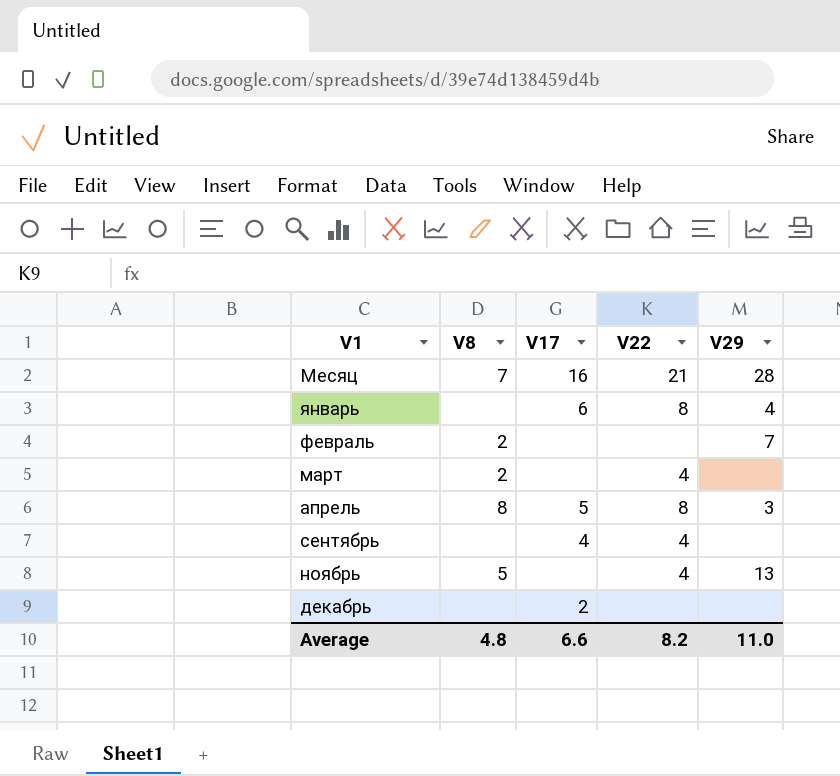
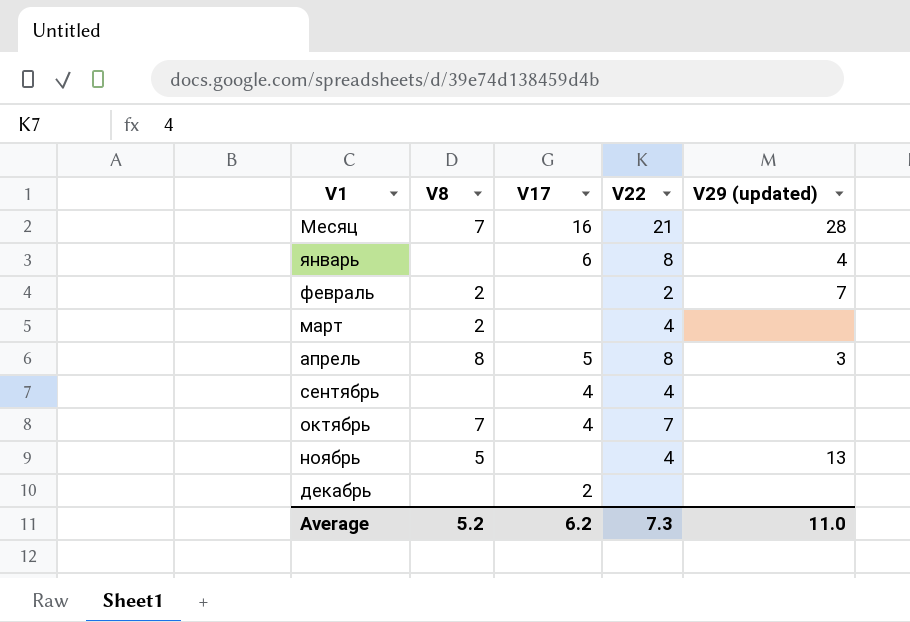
column name: V29 -> V29 (updated)
февраль | V22: none -> 2
row октябрь: none -> 7 | 4 | 7 | none
Average | V8: 4.8 -> 5.2
Average | V17: 6.6 -> 6.2
Average | V22: 8.2 -> 7.3

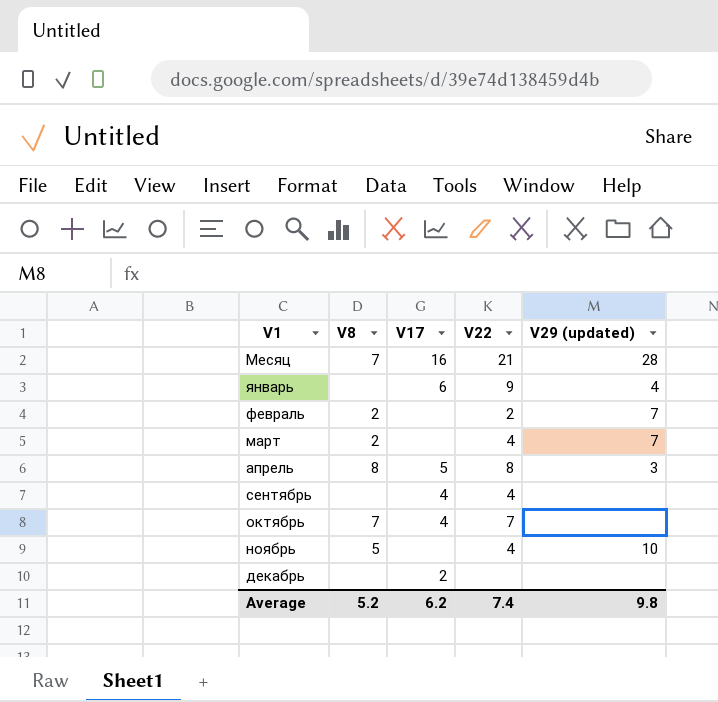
январь | V22: 8 -> 9
март | V29 (updated): none -> 7
ноябрь | V29 (updated): 13 -> 10
Average | V22: 7.3 -> 7.4
Average | V29 (updated): 11.0 -> 9.8

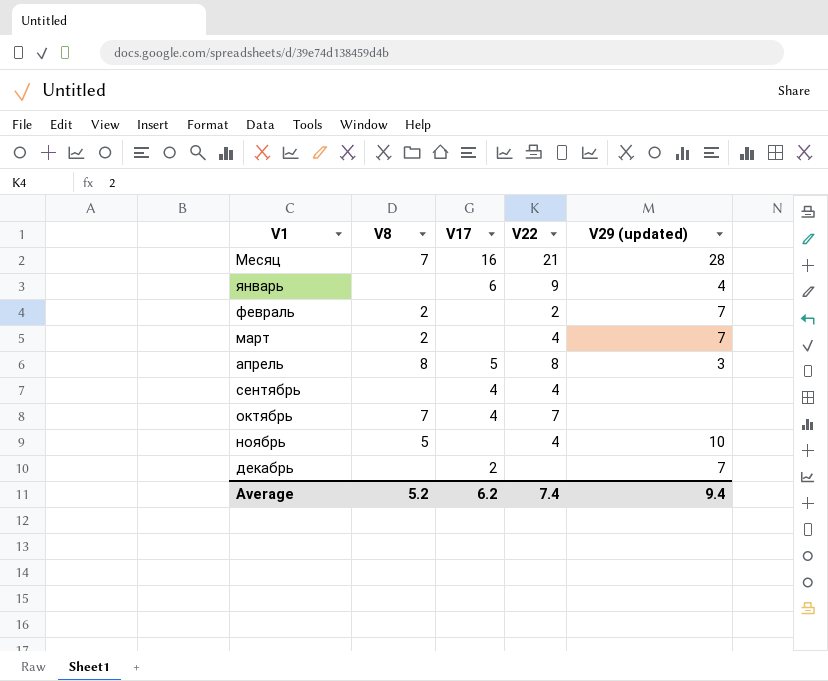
декабрь | V29 (updated): none -> 7
Average | V29 (updated): 9.8 -> 9.4

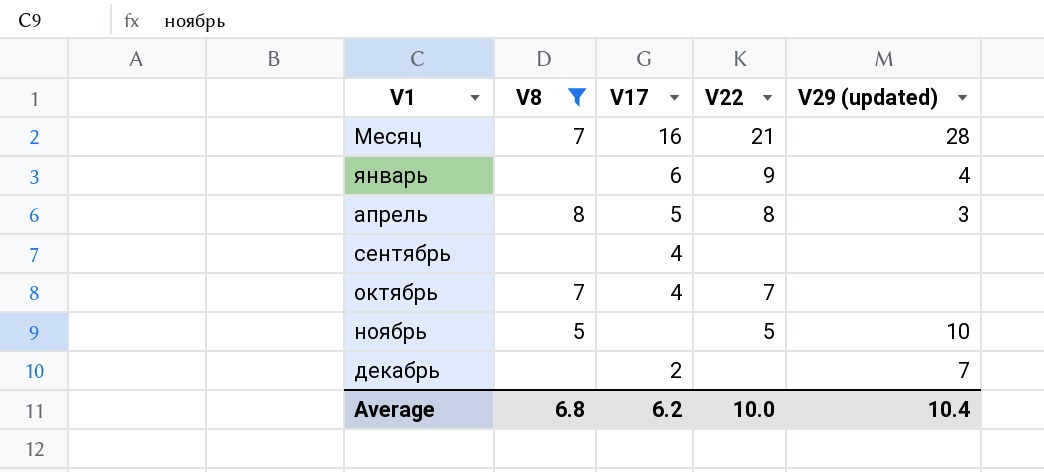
filter: none -> V8 != 2
сентябрь | V22: 4 -> none
ноябрь | V22: 4 -> 5
Average | V8: 5.2 -> 6.8
Average | V22: 7.4 -> 10.0
Average | V29 (updated): 9.4 -> 10.4

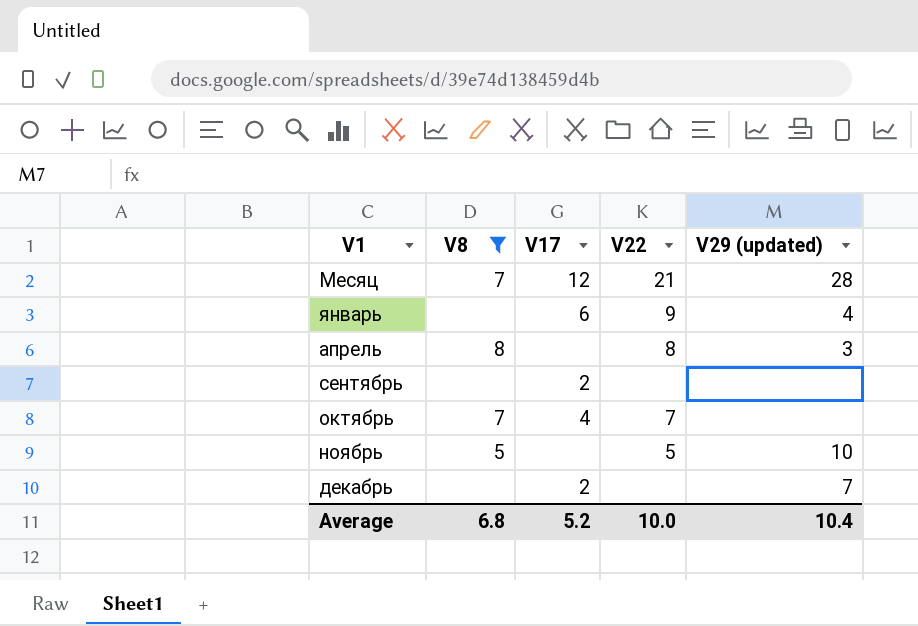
Месяц | V17: 16 -> 12
апрель | V17: 5 -> none
сентябрь | V17: 4 -> 2
Average | V17: 6.2 -> 5.2

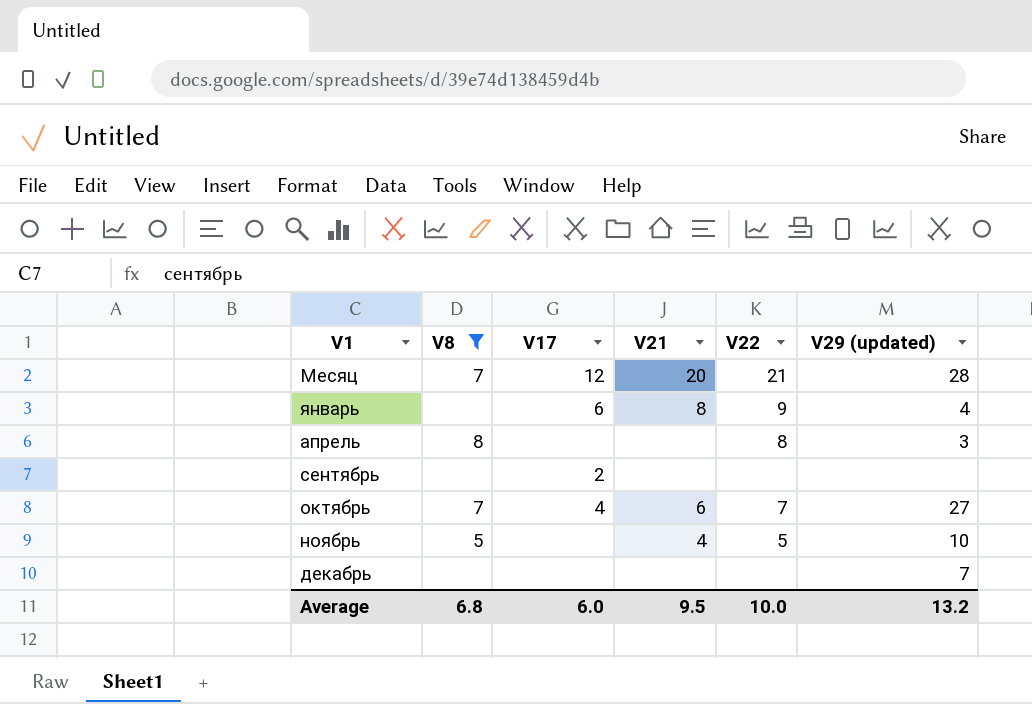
column V21 | position: none -> 4
октябрь | V29 (updated): none -> 27
декабрь | V17: 2 -> none
Average | V17: 5.2 -> 6.0
Average | V29 (updated): 10.4 -> 13.2

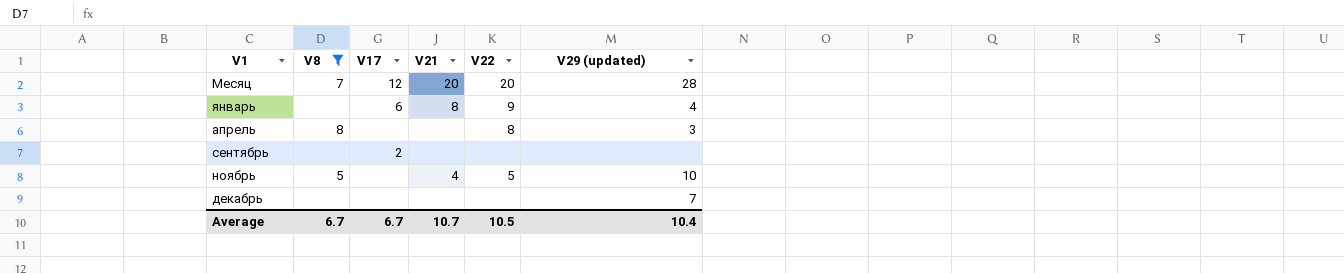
row октябрь: 7 | 4 | 6 | 7 | 27 -> none
Месяц | V22: 21 -> 20
Average | V8: 6.8 -> 6.7
Average | V17: 6.0 -> 6.7
Average | V21: 9.5 -> 10.7
Average | V22: 10.0 -> 10.5
Average | V29 (updated): 13.2 -> 10.4

